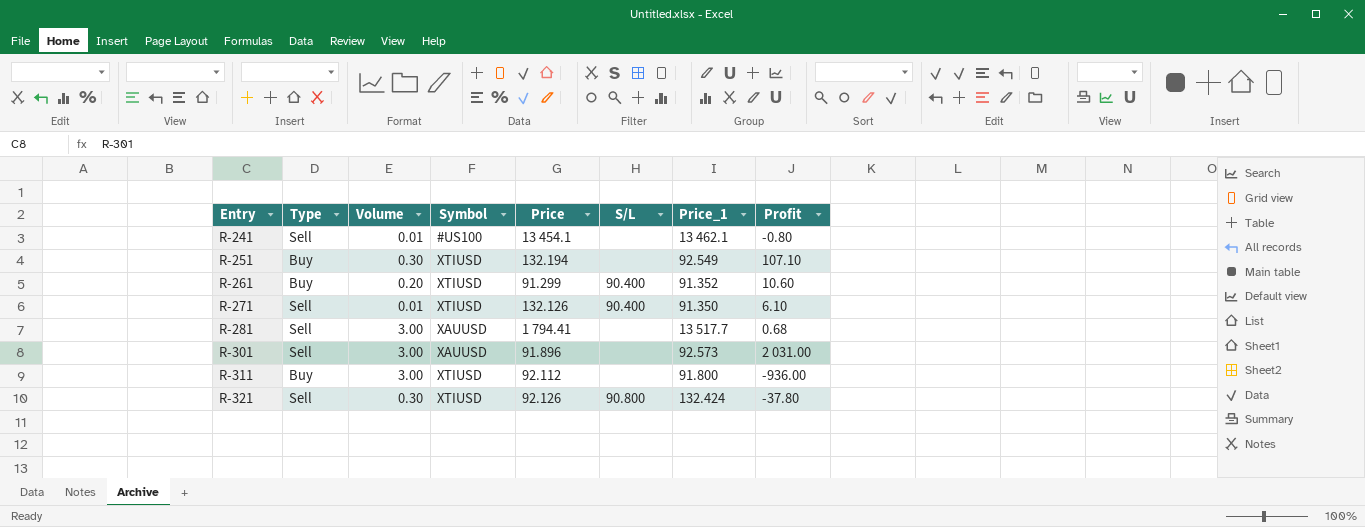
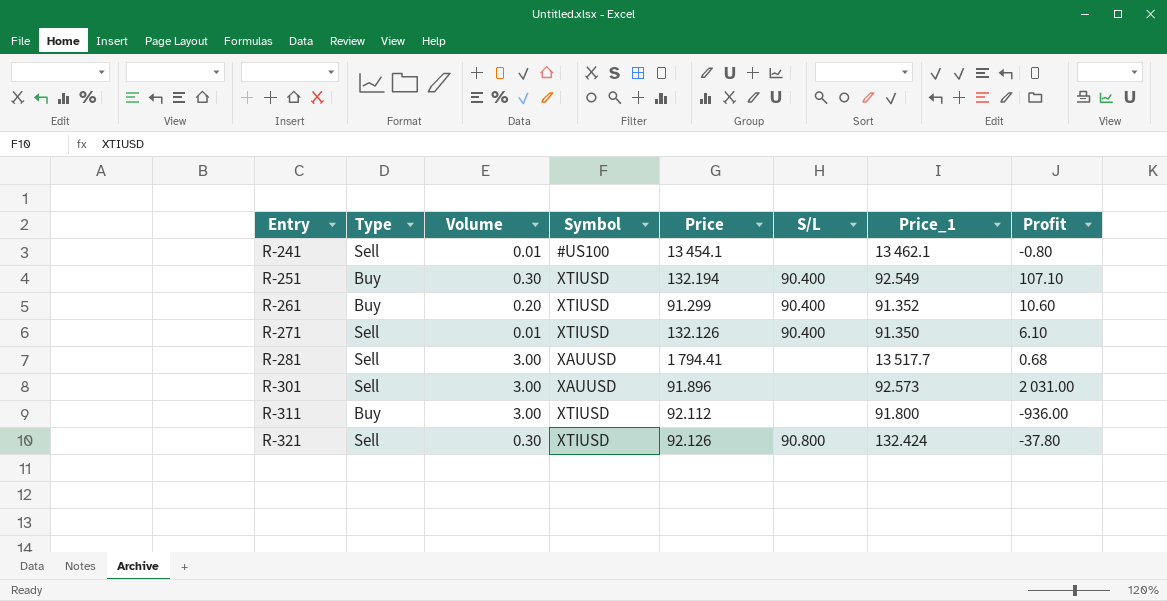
R-251 | S/L: none -> 90.400

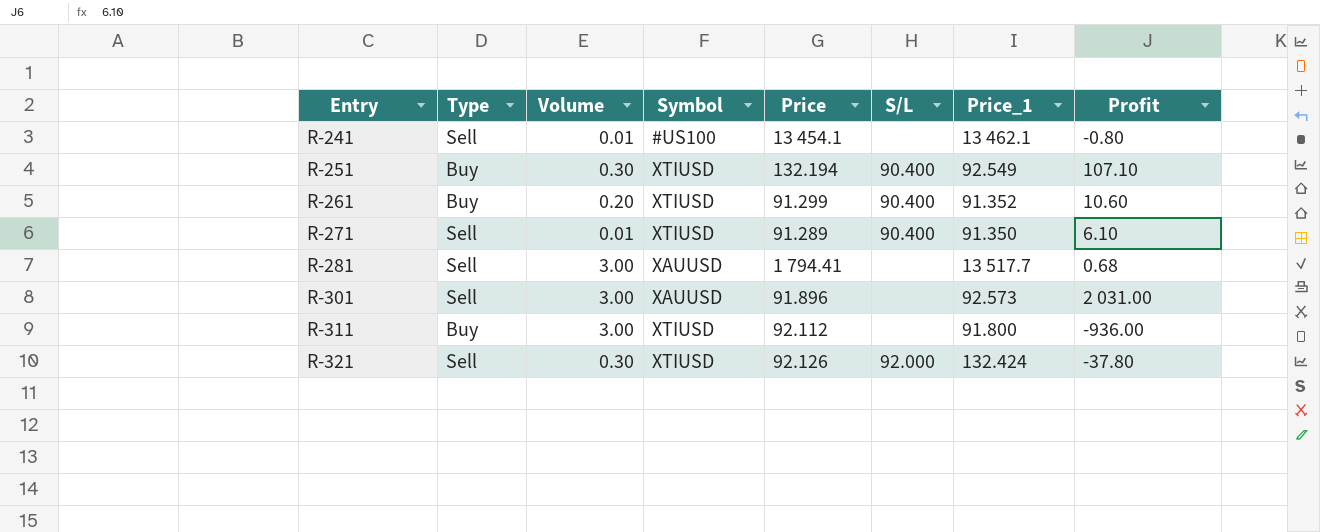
R-271 | Price: 132.126 -> 91.289
R-321 | S/L: 90.800 -> 92.000

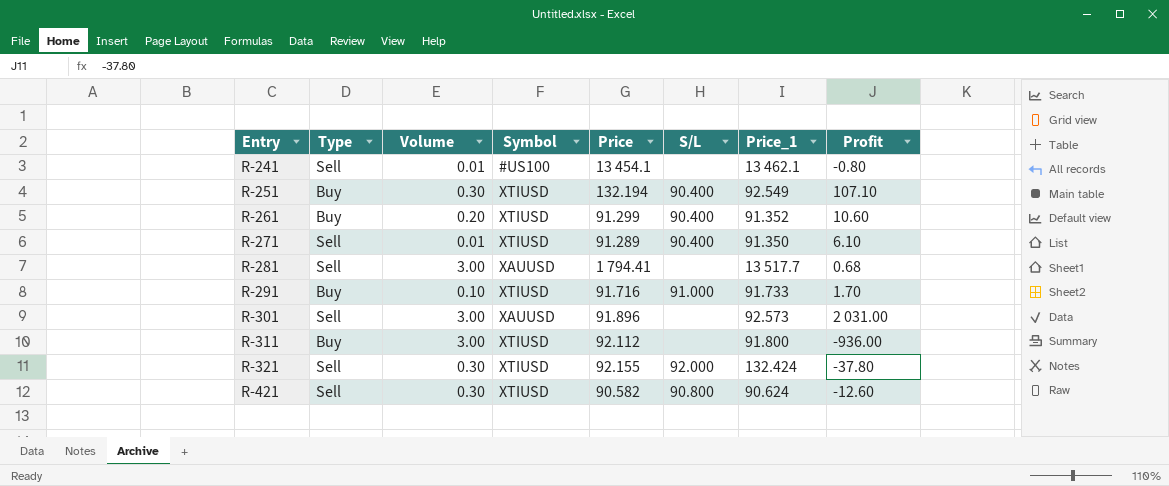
row R-291: none -> Buy | 0.10 | XTIUSD | 91.716 | 91.000 | 91.733 | 1.70
R-321 | Price: 92.126 -> 92.155
row R-421: none -> Sell | 0.30 | XTIUSD | 90.582 | 90.800 | 90.624 | -12.60

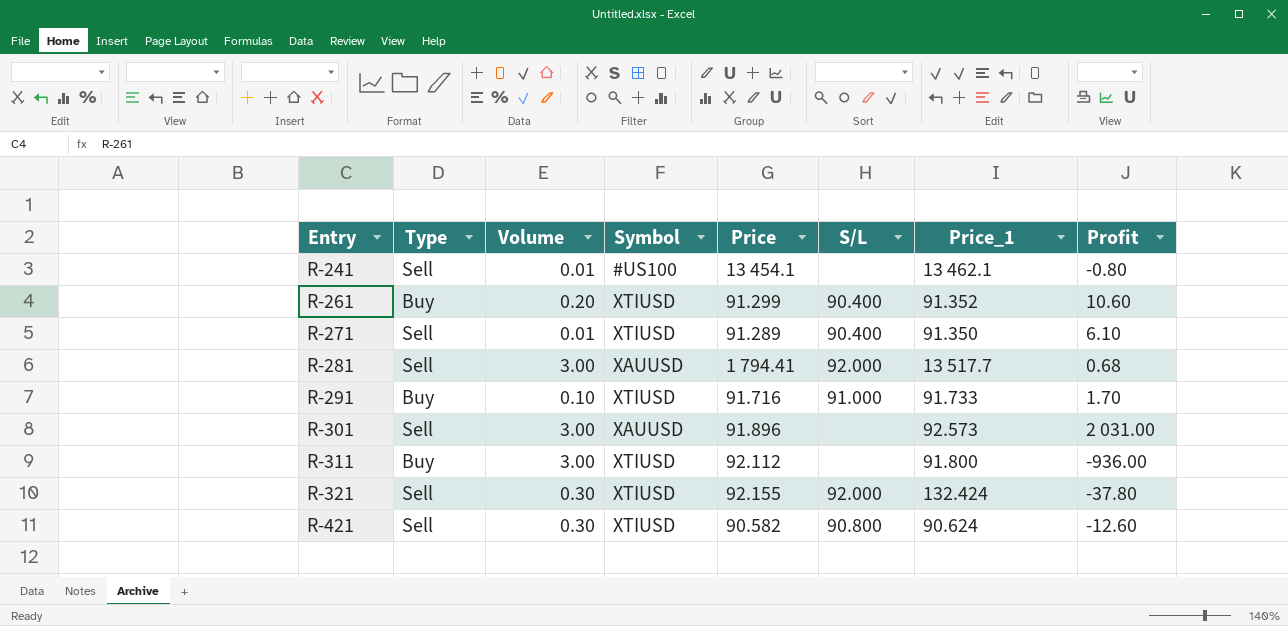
row R-251: Buy | 0.30 | XTIUSD | 132.194 | 90.400 | 92.549 | 107.10 -> none
R-281 | S/L: none -> 92.000

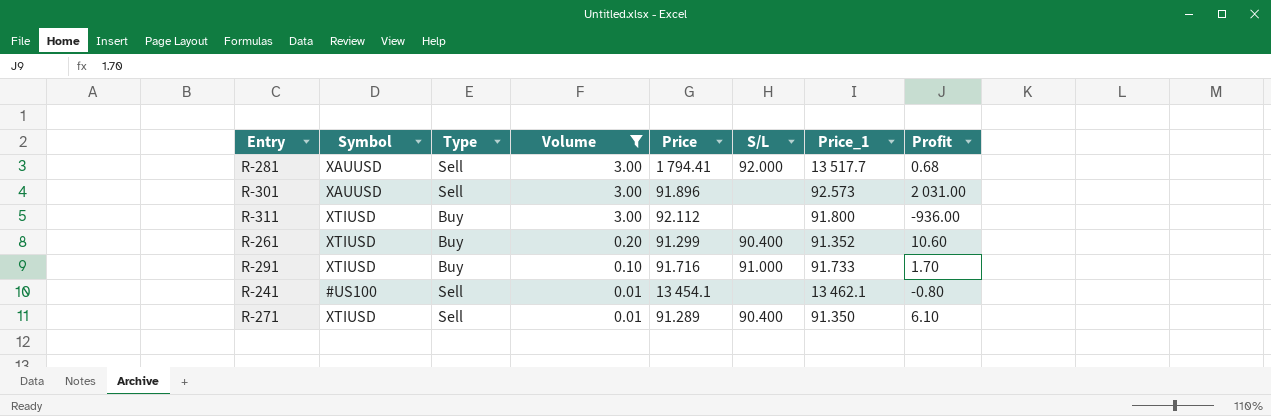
filter: none -> Volume != 0.30
row order: Entry ascending -> Volume descending
column Symbol | position: 4 -> 2

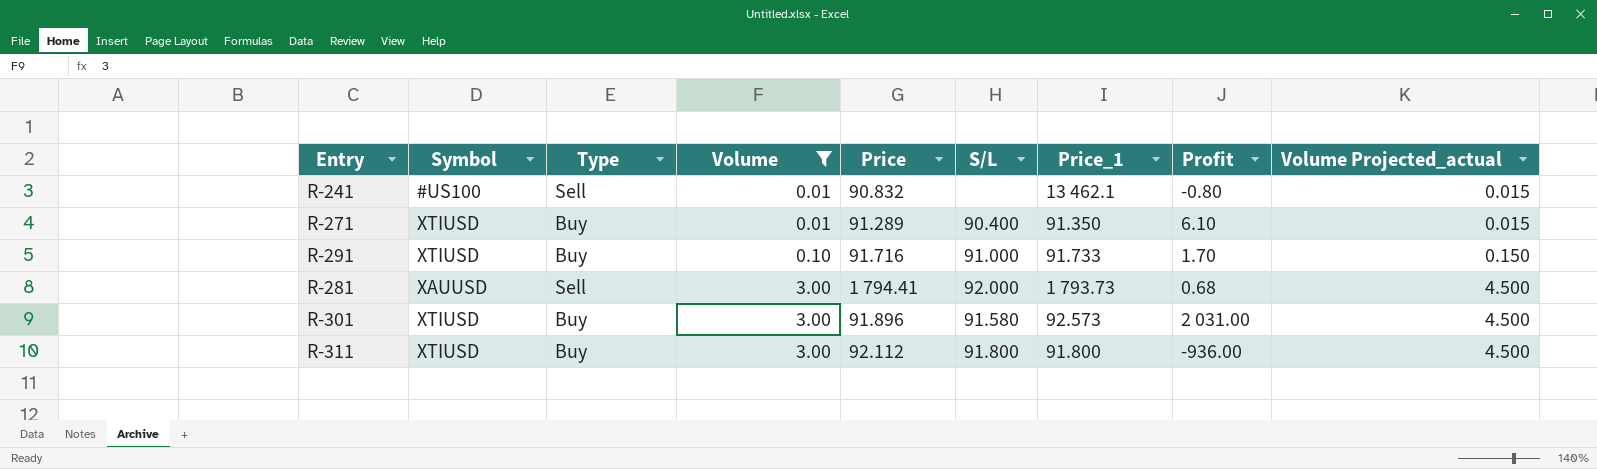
row order: Volume descending -> Volume ascending
column Volume Projected_actual | formula: none -> [Volume] * 1.5
row R-261: XTIUSD | Buy | 0.20 | 91.299 | 90.400 | 91.352 | 10.60 -> none
R-241 | Price: 13 454.1 -> 90.832
R-271 | Type: Sell -> Buy
R-281 | Price_1: 13 517.7 -> 1 793.73
R-301 | Symbol: XAUUSD -> XTIUSD
R-301 | Type: Sell -> Buy
R-301 | S/L: none -> 91.580
R-311 | S/L: none -> 91.800

